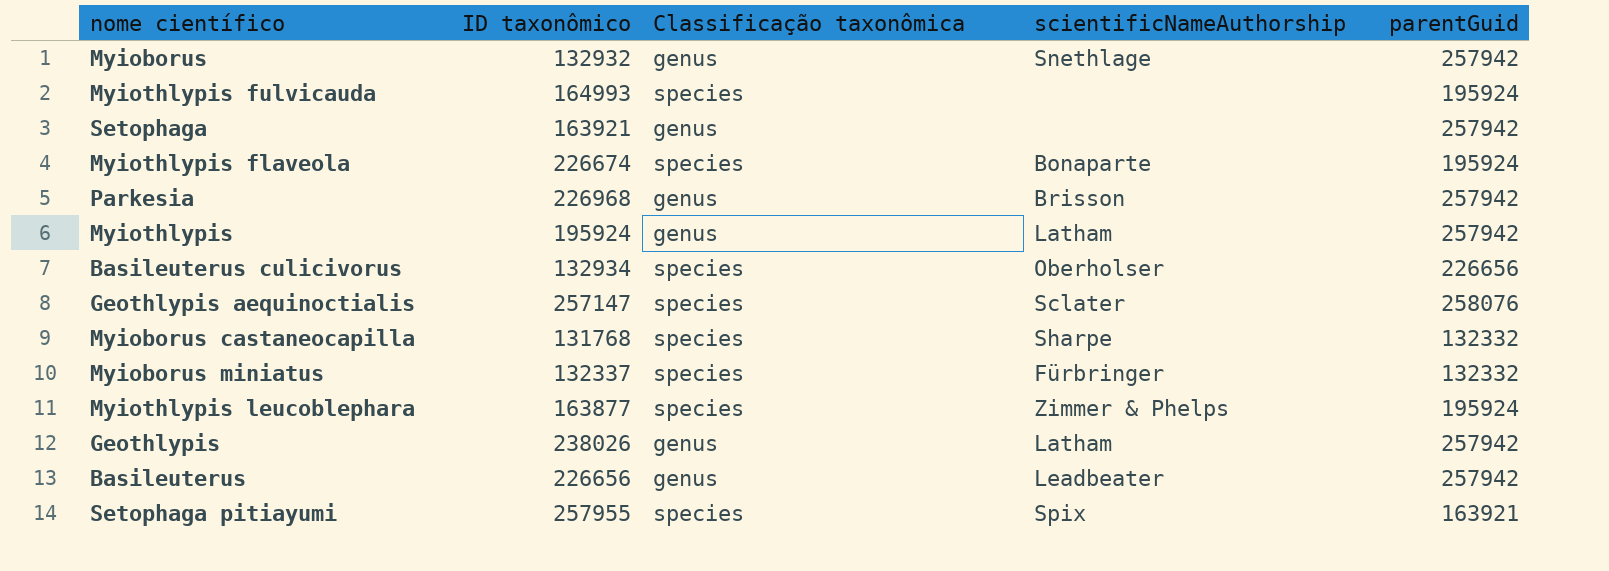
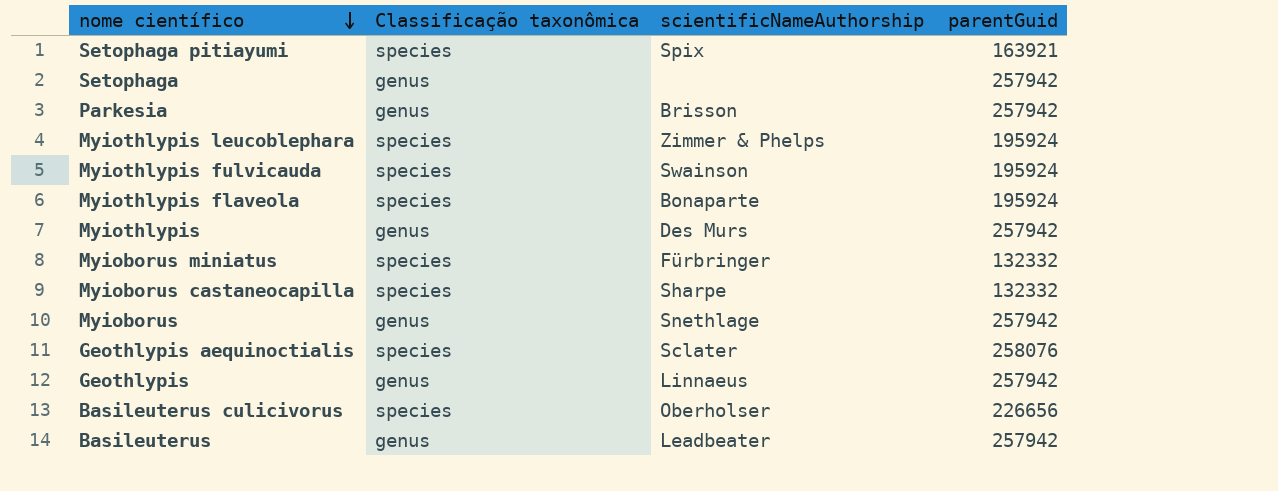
row order: none -> nome científico descending
column ID taxonômico | position: 2 -> none
Myiothlypis fulvicauda | scientificNameAuthorship: none -> Swainson
Myiothlypis | scientificNameAuthorship: Latham -> Des Murs
Geothlypis | scientificNameAuthorship: Latham -> Linnaeus

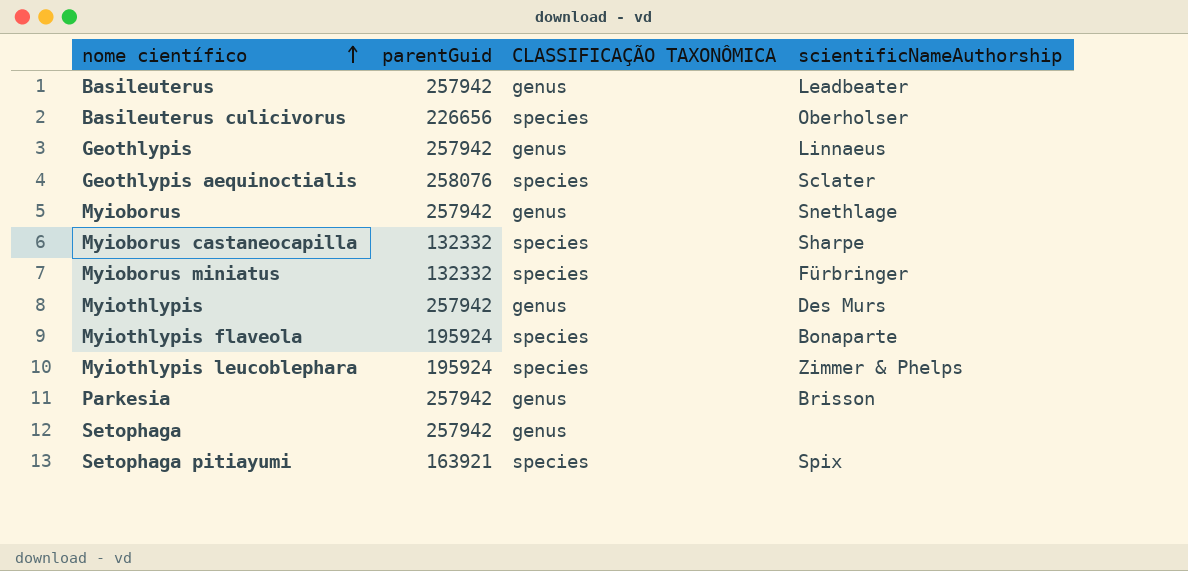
row order: nome científico descending -> nome científico ascending
column parentGuid | position: 4 -> 2
column name: Classificação taxonômica -> CLASSIFICAÇÃO TAXONÔMICA
row Myiothlypis fulvicauda: species | Swainson | 195924 -> none

